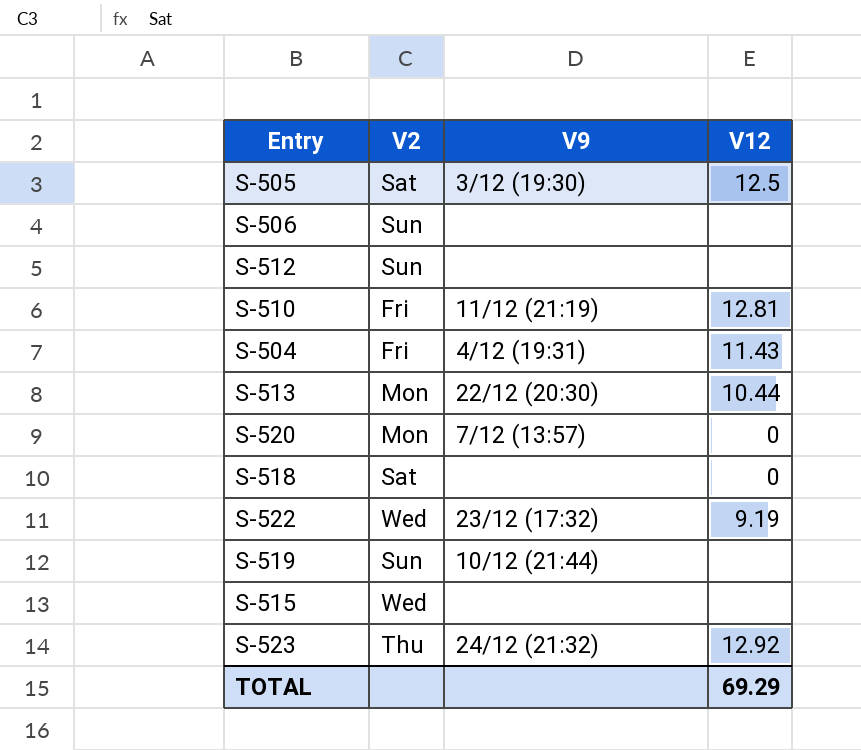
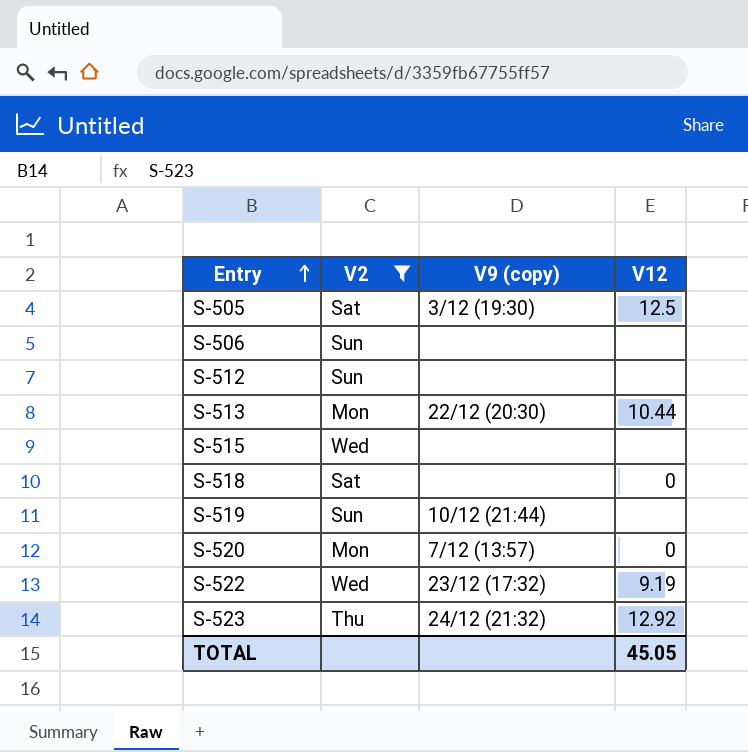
filter: none -> V2 != Fri
row order: none -> Entry ascending
column name: V9 -> V9 (copy)
TOTAL | V12: 69.29 -> 45.05

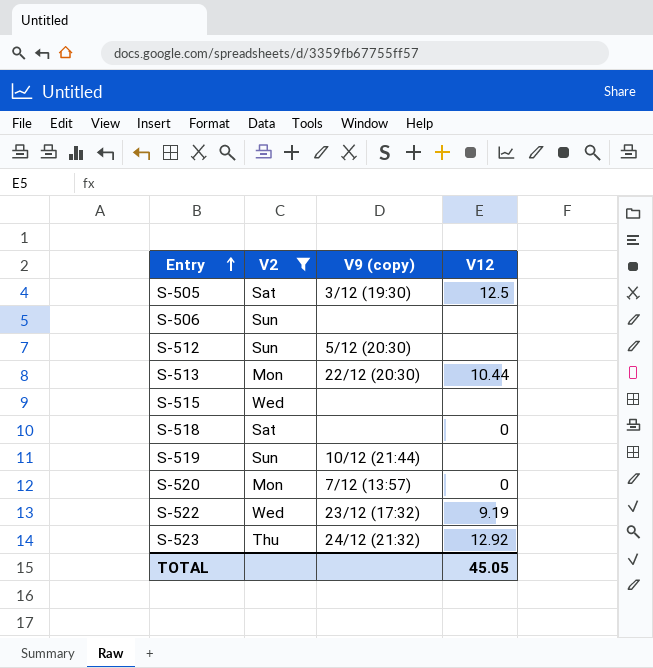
S-512 | V9 (copy): none -> 5/12 (20:30)

